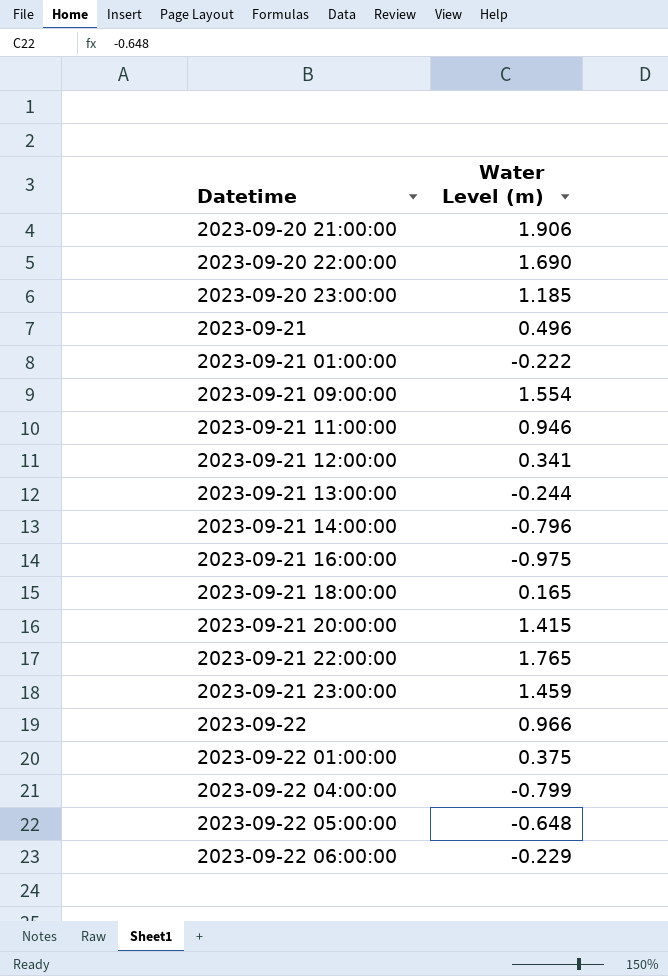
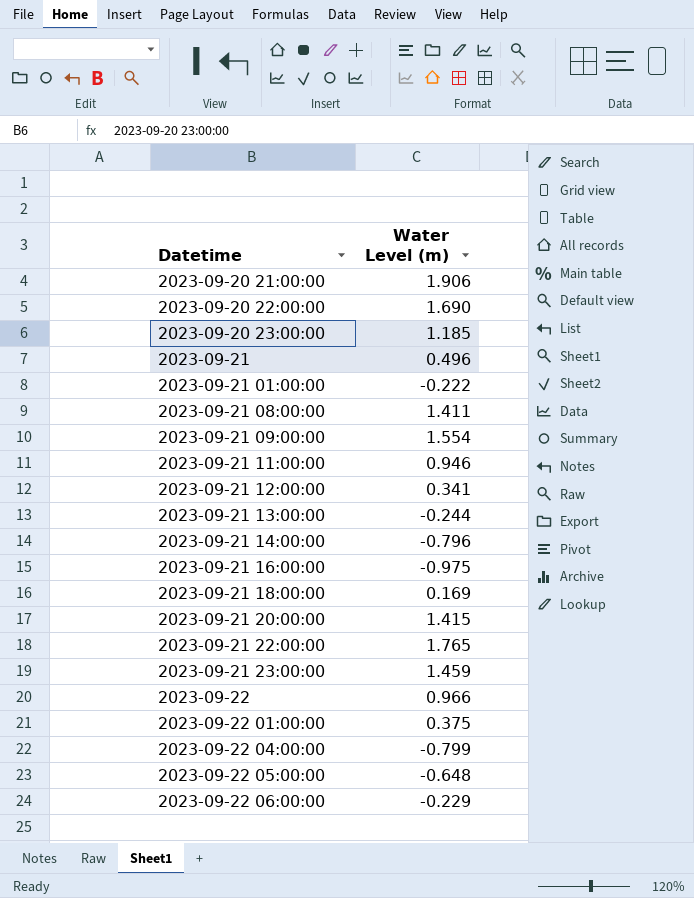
row 2023-09-21 08:00:00: none -> 1.411
2023-09-21 18:00:00 | Water Level (m): 0.165 -> 0.169

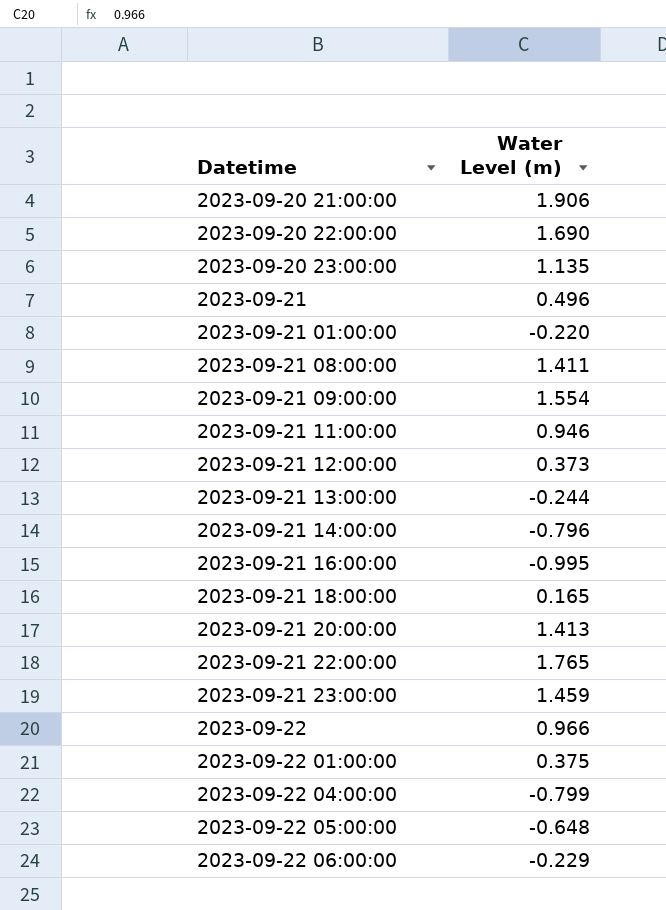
2023-09-20 23:00:00 | Water Level (m): 1.185 -> 1.135
2023-09-21 01:00:00 | Water Level (m): -0.222 -> -0.220
2023-09-21 12:00:00 | Water Level (m): 0.341 -> 0.373
2023-09-21 16:00:00 | Water Level (m): -0.975 -> -0.995
2023-09-21 18:00:00 | Water Level (m): 0.169 -> 0.165
2023-09-21 20:00:00 | Water Level (m): 1.415 -> 1.413

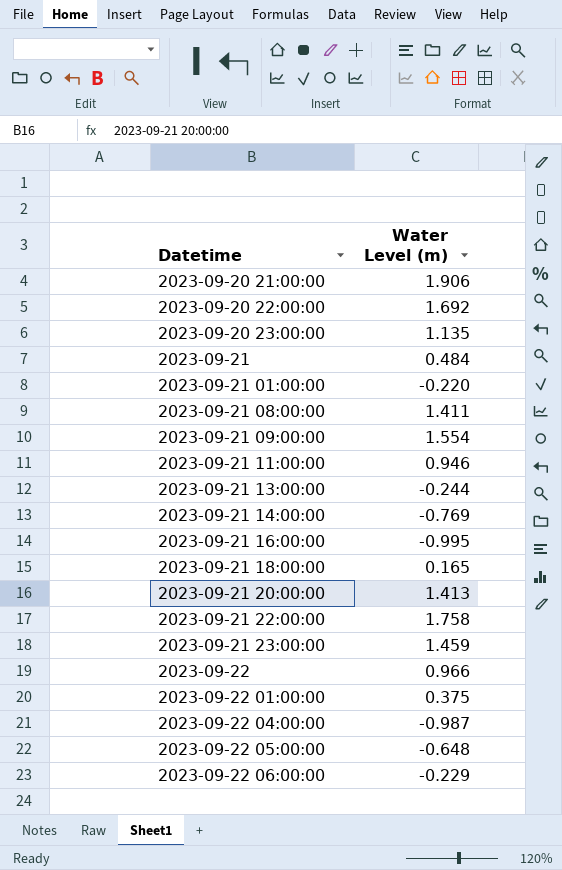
row 2023-09-21 12:00:00: 0.373 -> none
2023-09-20 22:00:00 | Water Level (m): 1.690 -> 1.692
2023-09-21 | Water Level (m): 0.496 -> 0.484
2023-09-21 14:00:00 | Water Level (m): -0.796 -> -0.769
2023-09-21 22:00:00 | Water Level (m): 1.765 -> 1.758
2023-09-22 04:00:00 | Water Level (m): -0.799 -> -0.987

